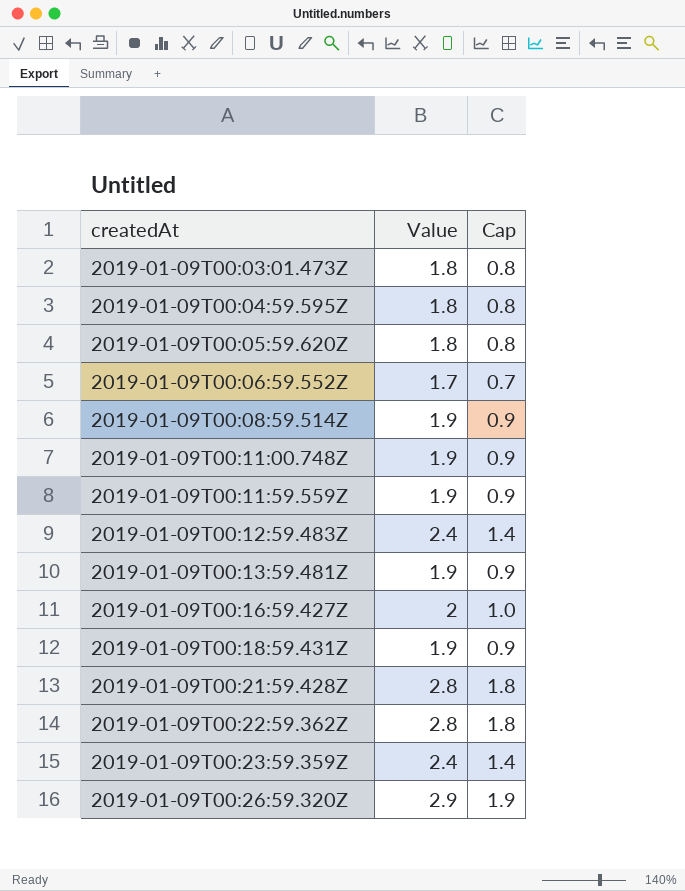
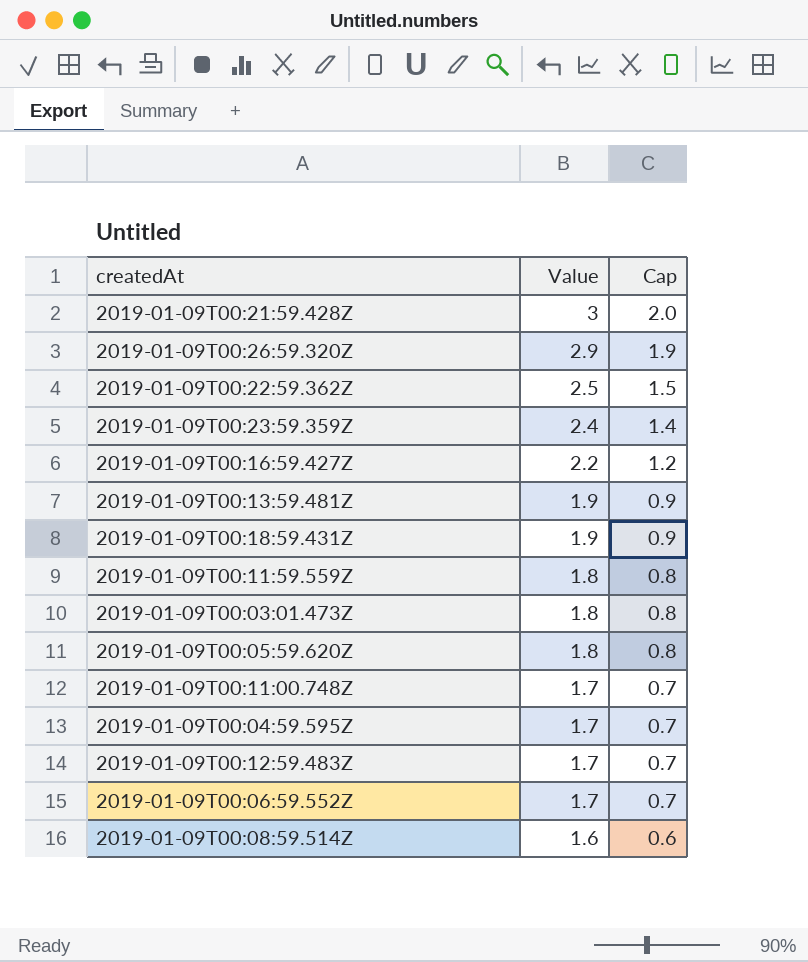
row order: createdAt ascending -> Value descending
2019-01-09T00:21:59.428Z | Value: 2.8 -> 3
2019-01-09T00:21:59.428Z | Cap: 1.8 -> 2.0
2019-01-09T00:22:59.362Z | Value: 2.8 -> 2.5
2019-01-09T00:22:59.362Z | Cap: 1.8 -> 1.5
2019-01-09T00:16:59.427Z | Value: 2 -> 2.2
2019-01-09T00:16:59.427Z | Cap: 1.0 -> 1.2
2019-01-09T00:11:59.559Z | Value: 1.9 -> 1.8
2019-01-09T00:11:59.559Z | Cap: 0.9 -> 0.8
2019-01-09T00:11:00.748Z | Value: 1.9 -> 1.7
2019-01-09T00:11:00.748Z | Cap: 0.9 -> 0.7
2019-01-09T00:04:59.595Z | Value: 1.8 -> 1.7
2019-01-09T00:04:59.595Z | Cap: 0.8 -> 0.7
2019-01-09T00:12:59.483Z | Value: 2.4 -> 1.7
2019-01-09T00:12:59.483Z | Cap: 1.4 -> 0.7
2019-01-09T00:08:59.514Z | Value: 1.9 -> 1.6
2019-01-09T00:08:59.514Z | Cap: 0.9 -> 0.6

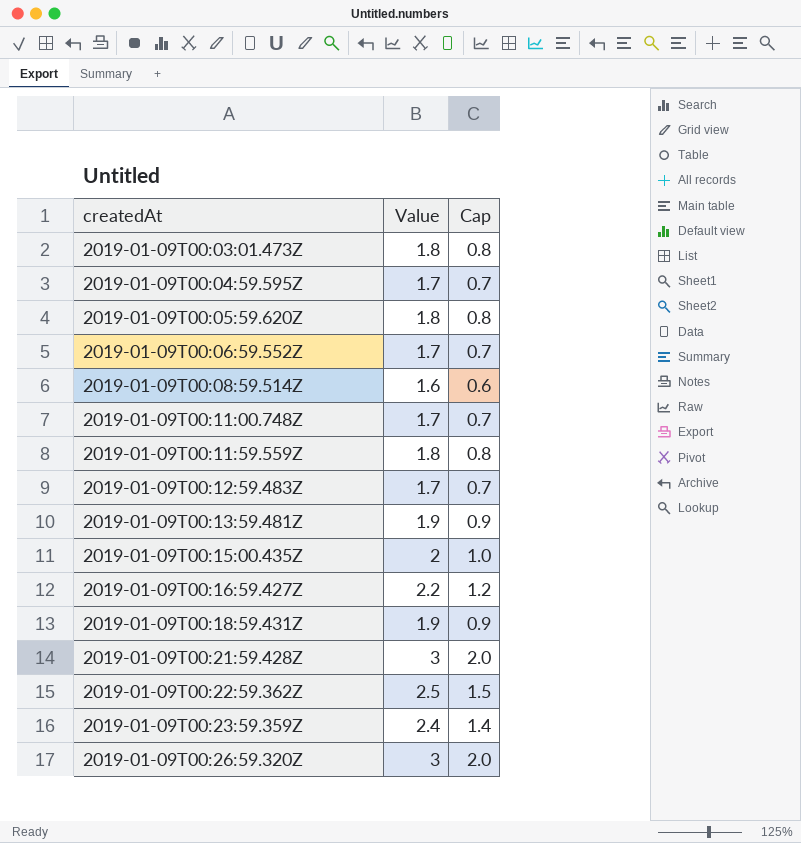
row order: Value descending -> createdAt ascending
row 2019-01-09T00:15:00.435Z: none -> 2 | 1.0
2019-01-09T00:26:59.320Z | Value: 2.9 -> 3
2019-01-09T00:26:59.320Z | Cap: 1.9 -> 2.0

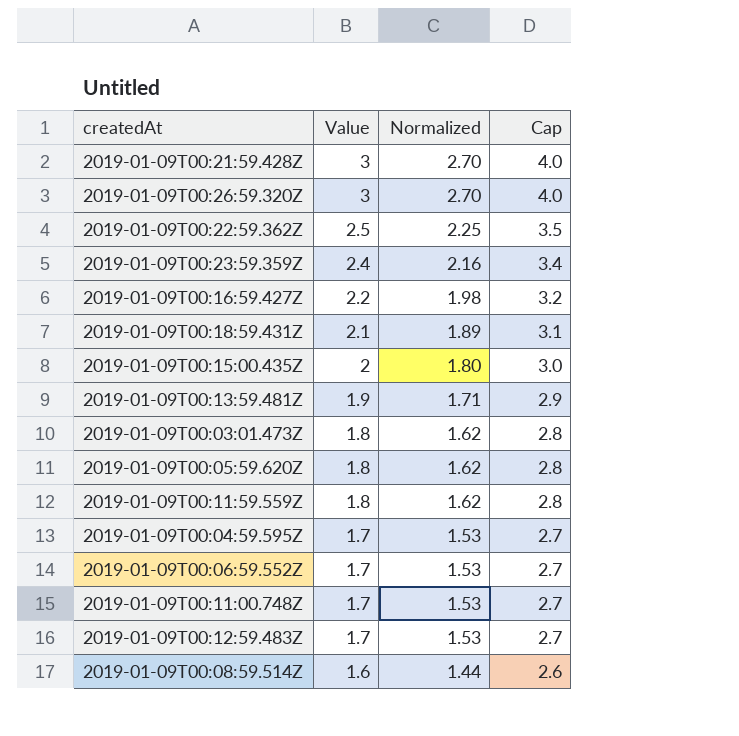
row order: createdAt ascending -> Value descending
column Normalized | formula: none -> [Value] * 0.9
column Cap | formula: [Value] - 1 -> [Value] + 1
2019-01-09T00:18:59.431Z | Value: 1.9 -> 2.1

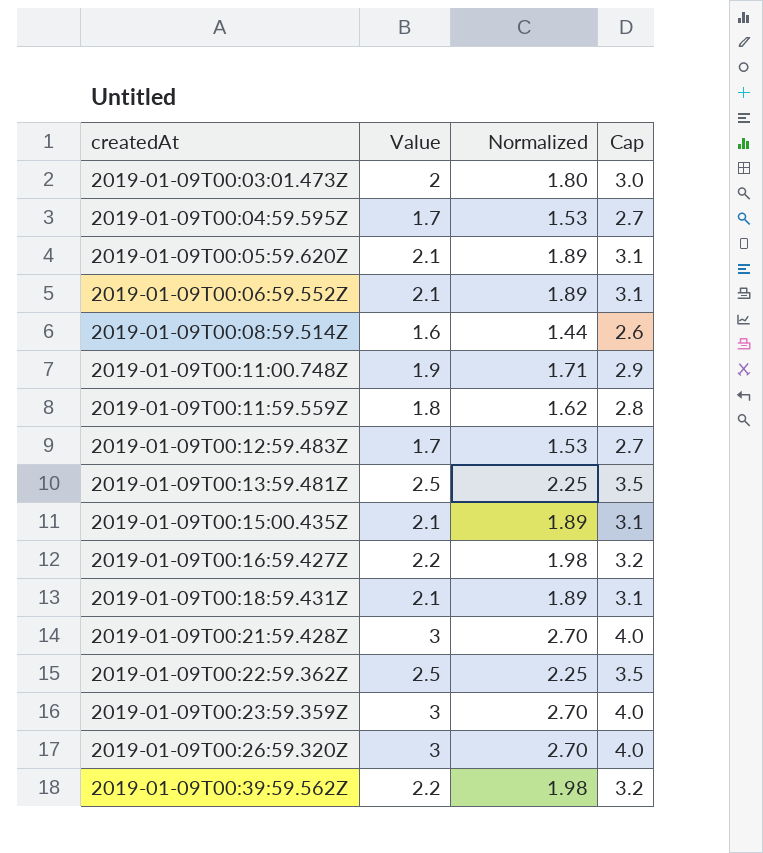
row order: Value descending -> createdAt ascending
2019-01-09T00:03:01.473Z | Value: 1.8 -> 2
2019-01-09T00:03:01.473Z | Normalized: 1.62 -> 1.80
2019-01-09T00:03:01.473Z | Cap: 2.8 -> 3.0
2019-01-09T00:05:59.620Z | Value: 1.8 -> 2.1
2019-01-09T00:05:59.620Z | Normalized: 1.62 -> 1.89
2019-01-09T00:05:59.620Z | Cap: 2.8 -> 3.1
2019-01-09T00:06:59.552Z | Value: 1.7 -> 2.1
2019-01-09T00:06:59.552Z | Normalized: 1.53 -> 1.89
2019-01-09T00:06:59.552Z | Cap: 2.7 -> 3.1
2019-01-09T00:11:00.748Z | Value: 1.7 -> 1.9
2019-01-09T00:11:00.748Z | Normalized: 1.53 -> 1.71
2019-01-09T00:11:00.748Z | Cap: 2.7 -> 2.9
2019-01-09T00:13:59.481Z | Value: 1.9 -> 2.5
2019-01-09T00:13:59.481Z | Normalized: 1.71 -> 2.25
2019-01-09T00:13:59.481Z | Cap: 2.9 -> 3.5
2019-01-09T00:15:00.435Z | Value: 2 -> 2.1
2019-01-09T00:15:00.435Z | Normalized: 1.80 -> 1.89
2019-01-09T00:15:00.435Z | Cap: 3.0 -> 3.1
2019-01-09T00:23:59.359Z | Value: 2.4 -> 3
2019-01-09T00:23:59.359Z | Normalized: 2.16 -> 2.70
2019-01-09T00:23:59.359Z | Cap: 3.4 -> 4.0
row 2019-01-09T00:39:59.562Z: none -> 2.2 | 1.98 | 3.2

